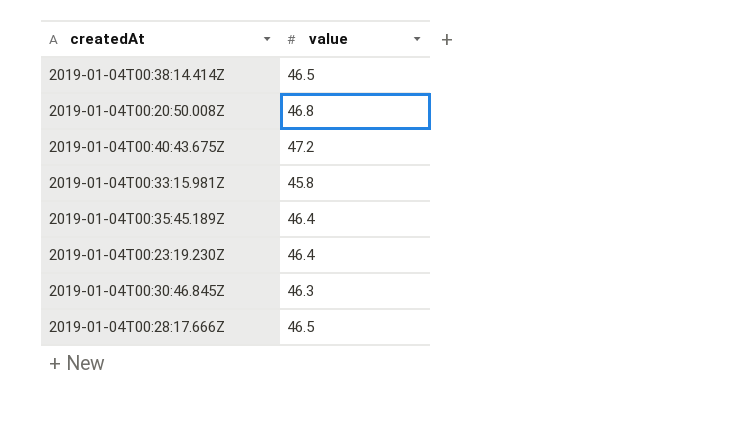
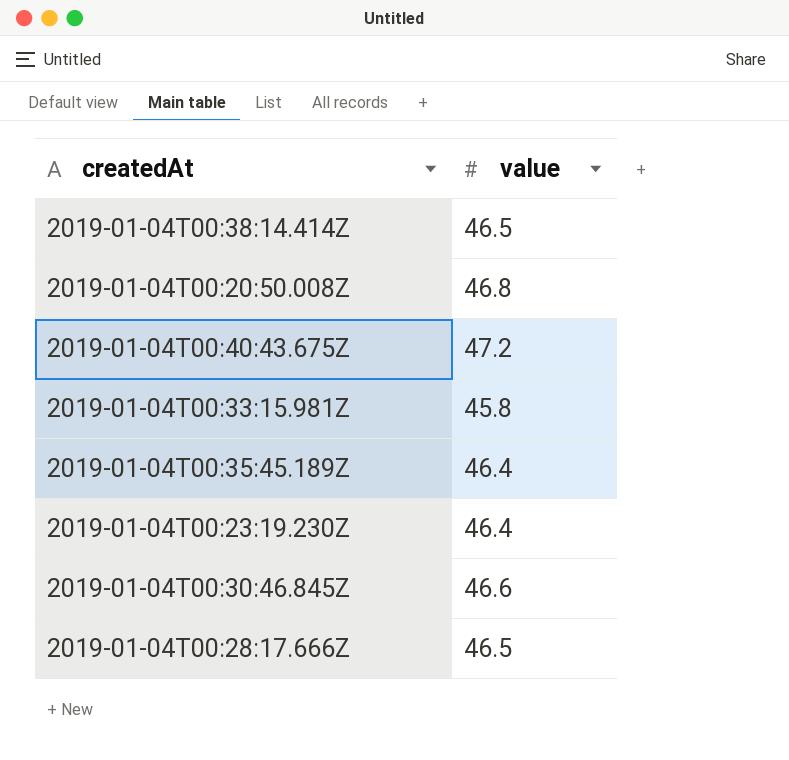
2019-01-04T00:30:46.845Z | value: 46.3 -> 46.6

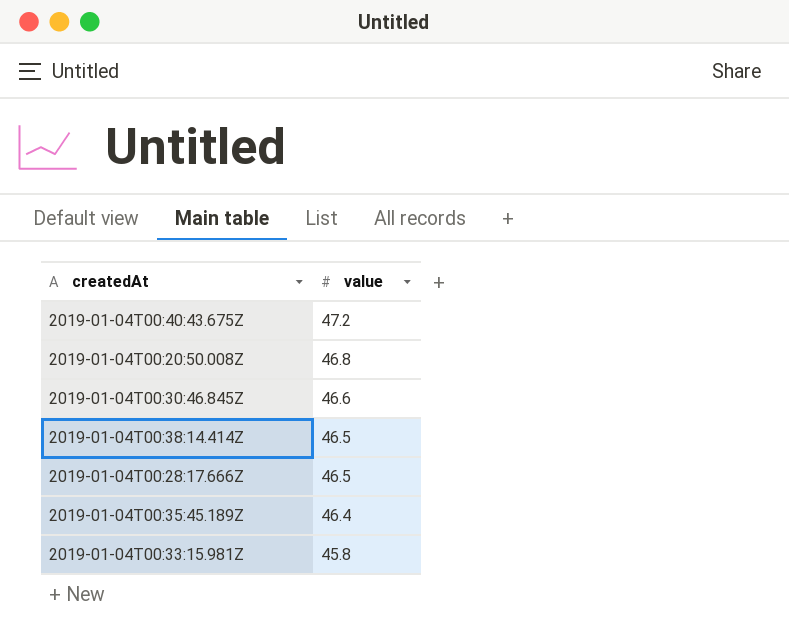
row order: none -> value descending
row 2019-01-04T00:23:19.230Z: 46.4 -> none

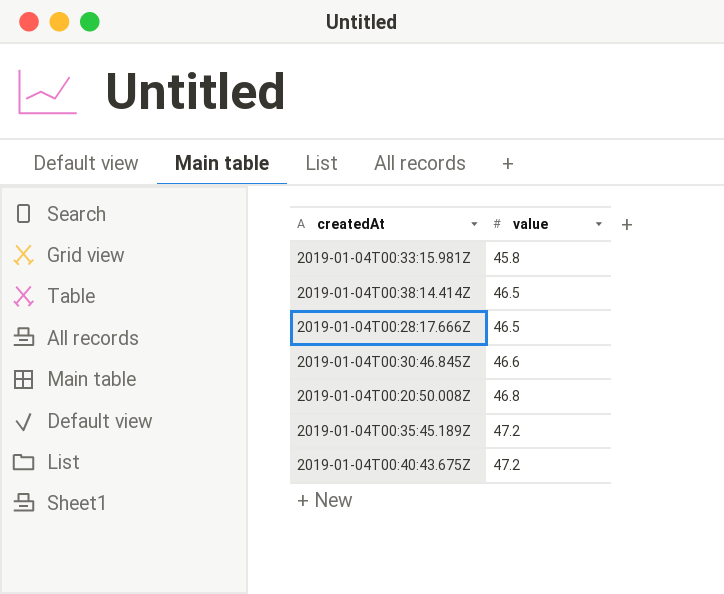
row order: value descending -> value ascending
2019-01-04T00:35:45.189Z | value: 46.4 -> 47.2

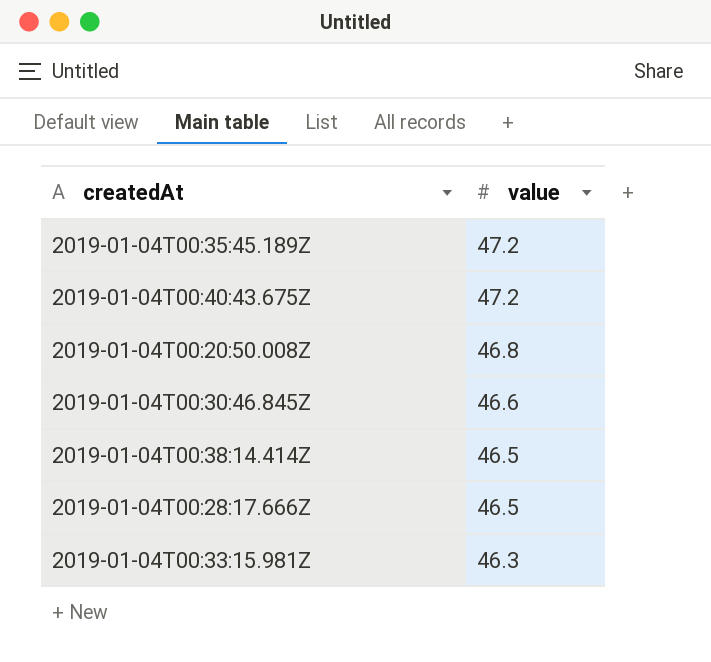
row order: value ascending -> value descending
2019-01-04T00:33:15.981Z | value: 45.8 -> 46.3

